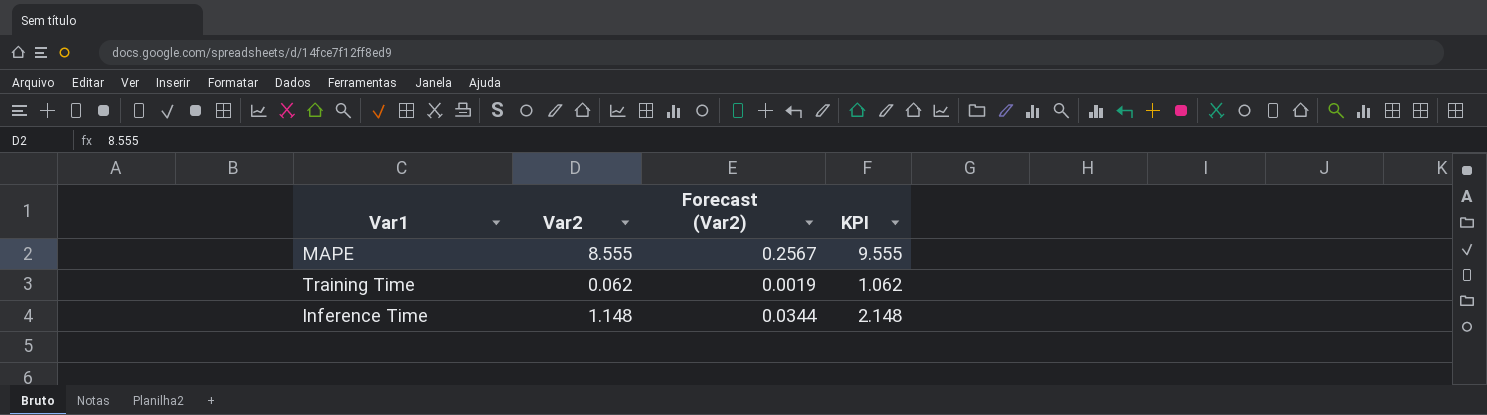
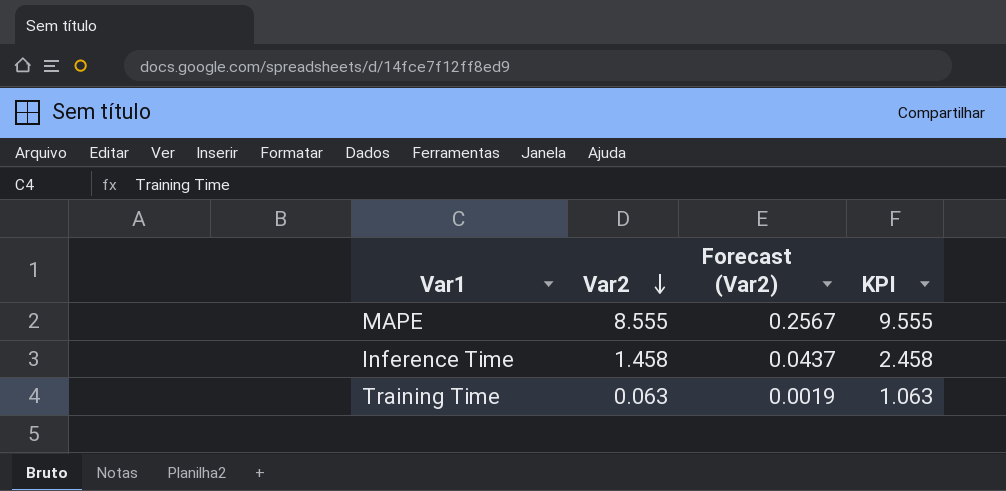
row order: none -> Var2 descending
Inference Time | Var2: 1.148 -> 1.458
Inference Time | Forecast (Var2): 0.0344 -> 0.0437
Inference Time | KPI: 2.148 -> 2.458
Training Time | Var2: 0.062 -> 0.063
Training Time | KPI: 1.062 -> 1.063

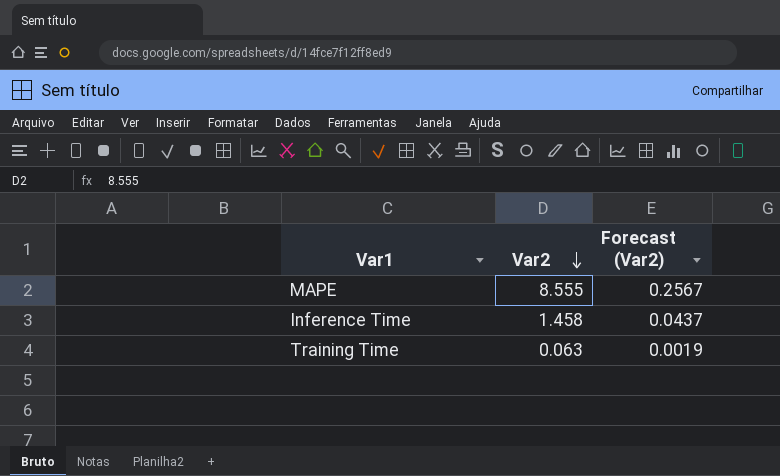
column KPI | formula: [Var2] + 1 -> none

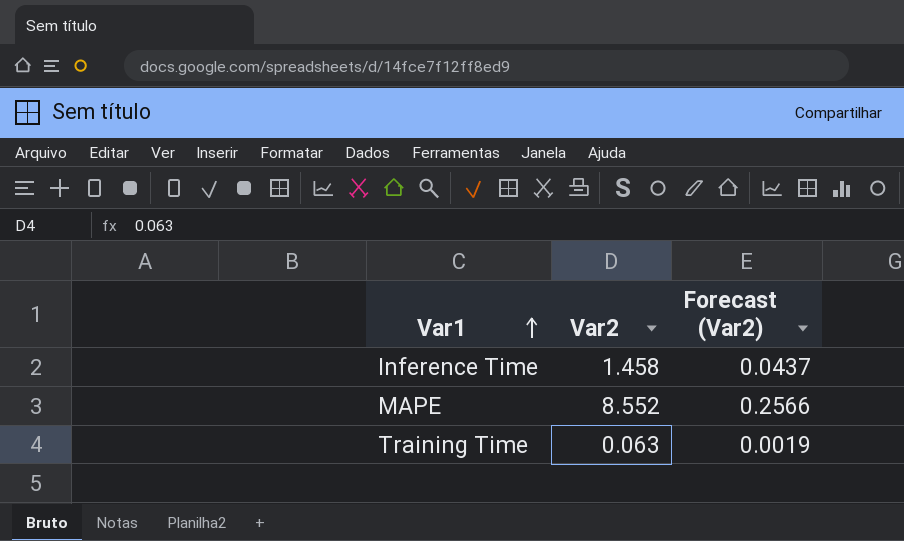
row order: Var2 descending -> Var1 ascending
MAPE | Var2: 8.555 -> 8.552
MAPE | Forecast (Var2): 0.2567 -> 0.2566

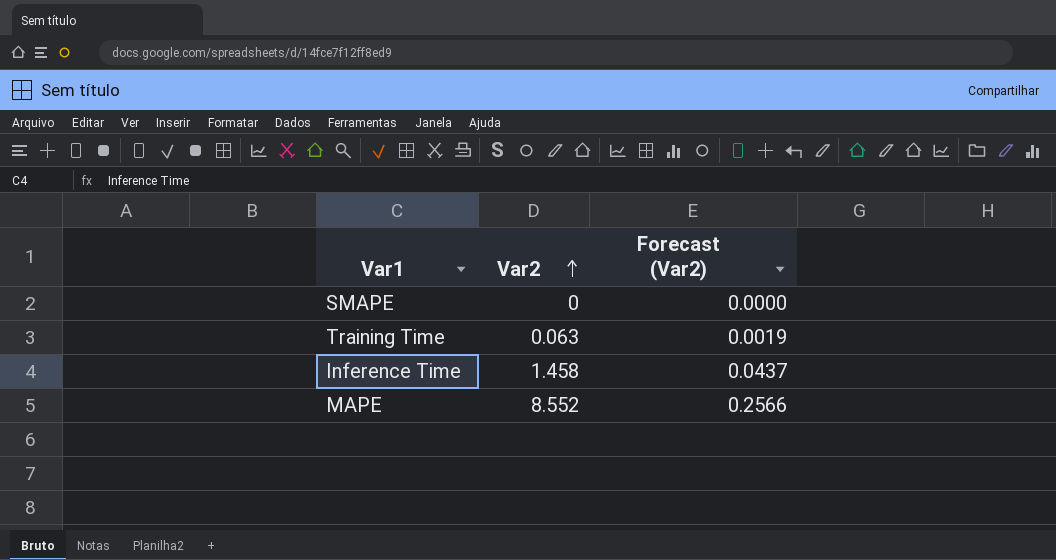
row order: Var1 ascending -> Var2 ascending
row SMAPE: none -> 0 | 0.0000

